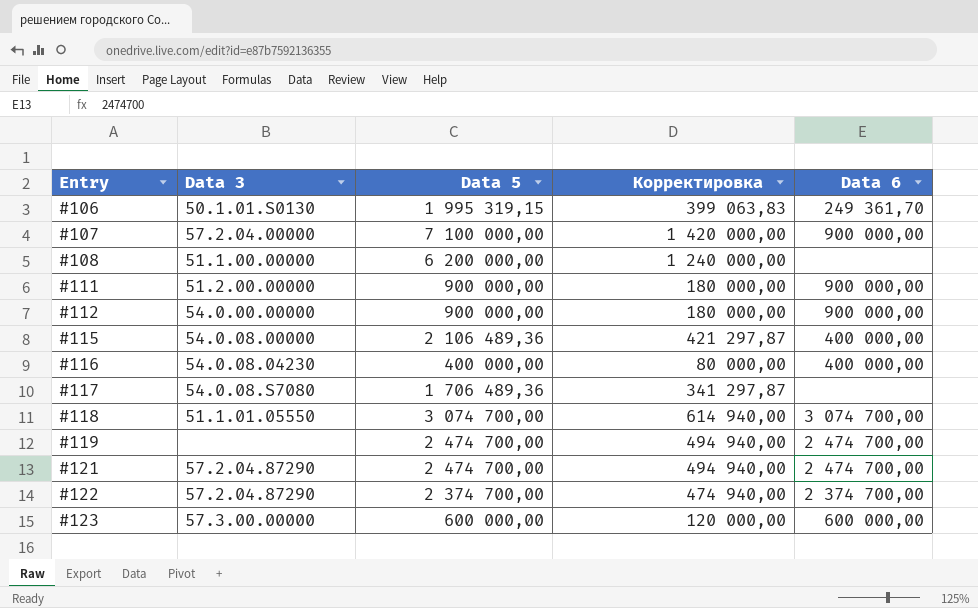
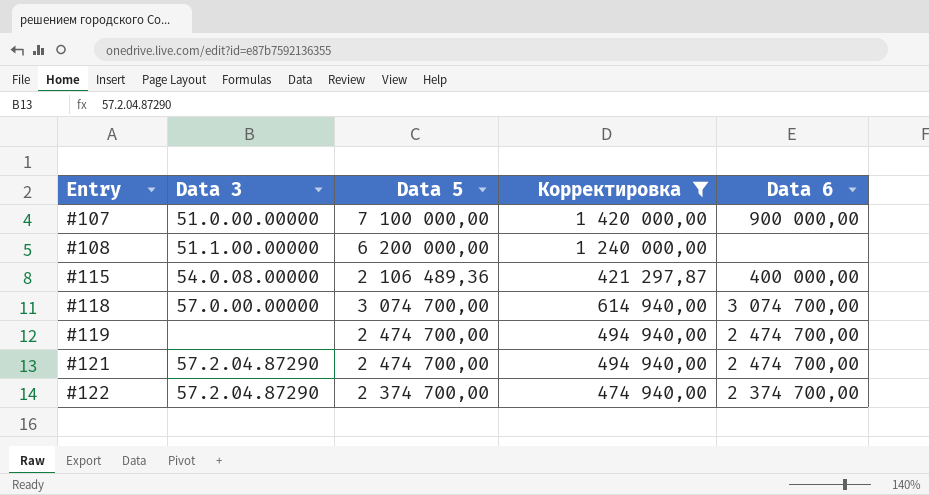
filter: none -> Корректировка >= 421 297,87
#107 | Data 3: 57.2.04.00000 -> 51.0.00.00000
#118 | Data 3: 51.1.01.05550 -> 57.0.00.00000

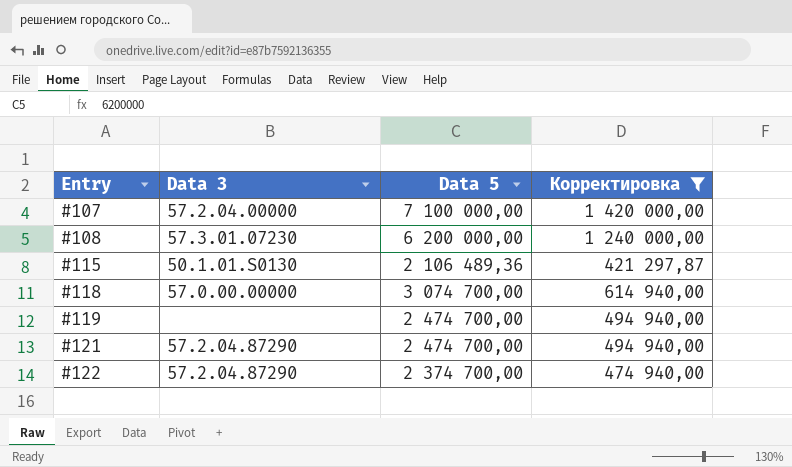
column Data 6 | position: 5 -> none
#107 | Data 3: 51.0.00.00000 -> 57.2.04.00000
#108 | Data 3: 51.1.00.00000 -> 57.3.01.07230
#115 | Data 3: 54.0.08.00000 -> 50.1.01.S0130

